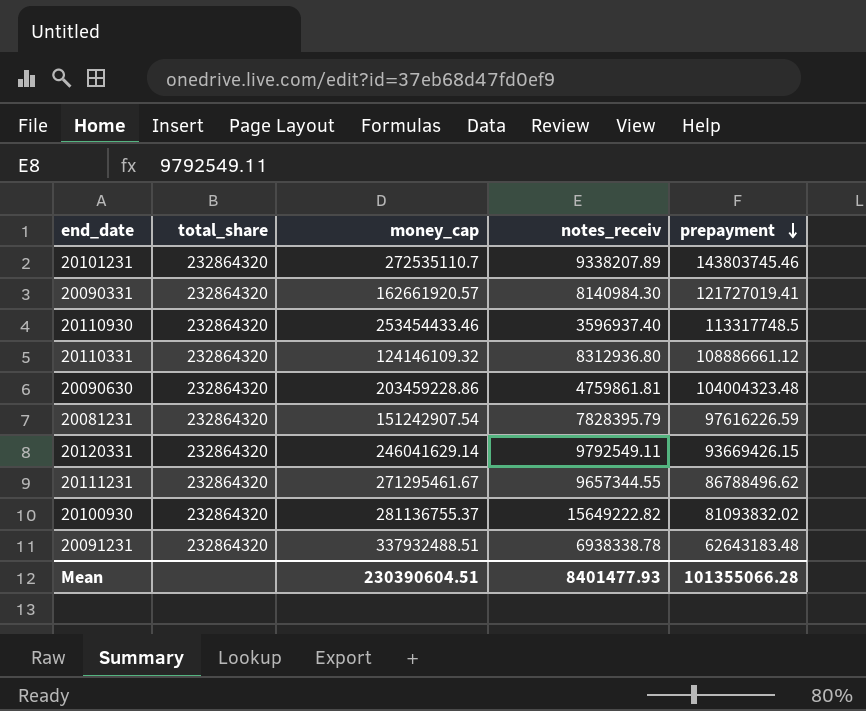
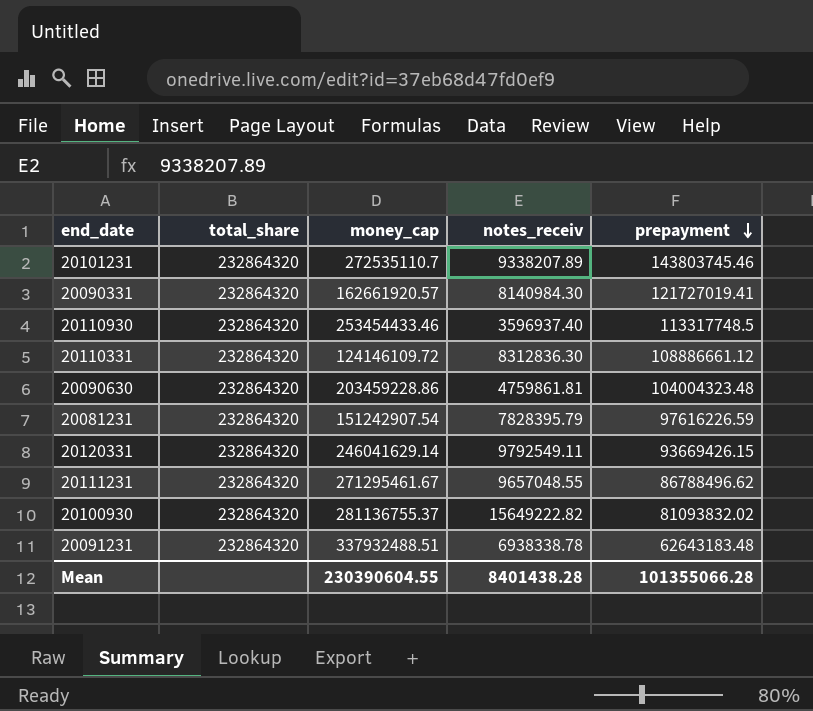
20110331 | money_cap: 124146109.32 -> 124146109.72
20110331 | notes_receiv: 8312936.80 -> 8312836.30
20111231 | notes_receiv: 9657344.55 -> 9657048.55
Mean | money_cap: 230390604.51 -> 230390604.55
Mean | notes_receiv: 8401477.93 -> 8401438.28

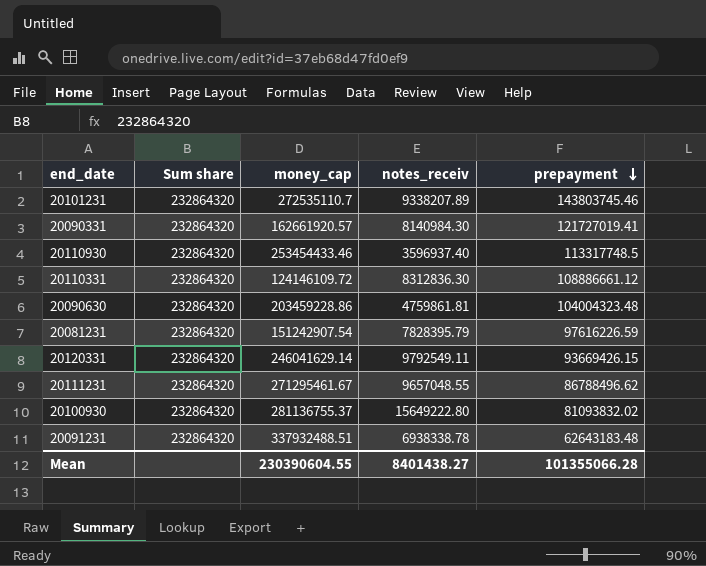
column name: total_share -> Sum share
20100930 | notes_receiv: 15649222.82 -> 15649222.80
Mean | notes_receiv: 8401438.28 -> 8401438.27

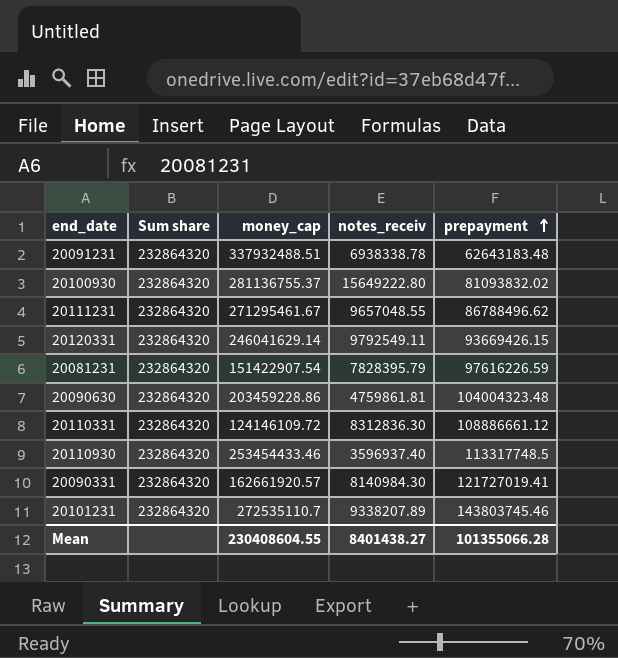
row order: prepayment descending -> prepayment ascending
20081231 | money_cap: 151242907.54 -> 151422907.54
Mean | money_cap: 230390604.55 -> 230408604.55

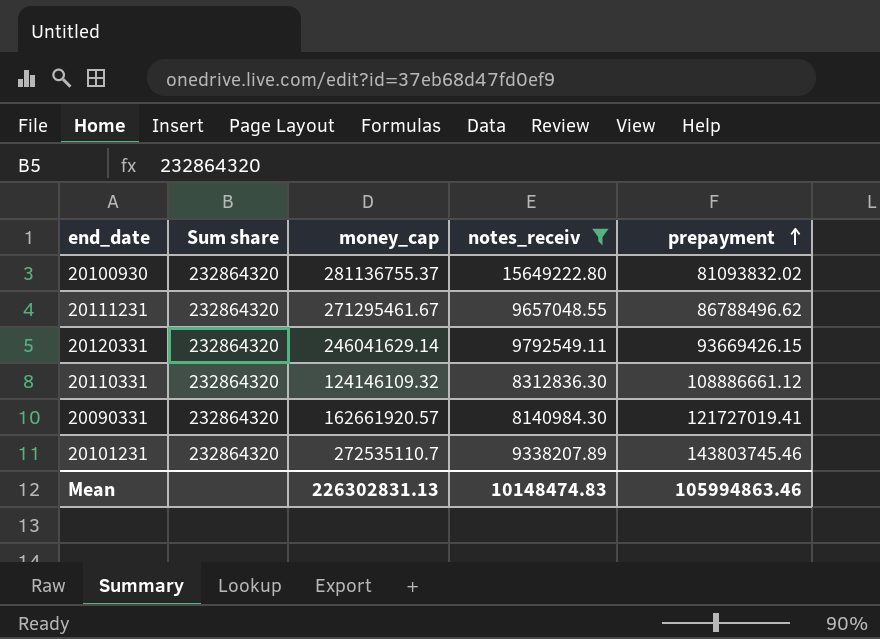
filter: none -> notes_receiv >= 8140984.30
20110331 | money_cap: 124146109.72 -> 124146109.32
Mean | money_cap: 230408604.55 -> 226302831.13
Mean | notes_receiv: 8401438.27 -> 10148474.83
Mean | prepayment: 101355066.28 -> 105994863.46

